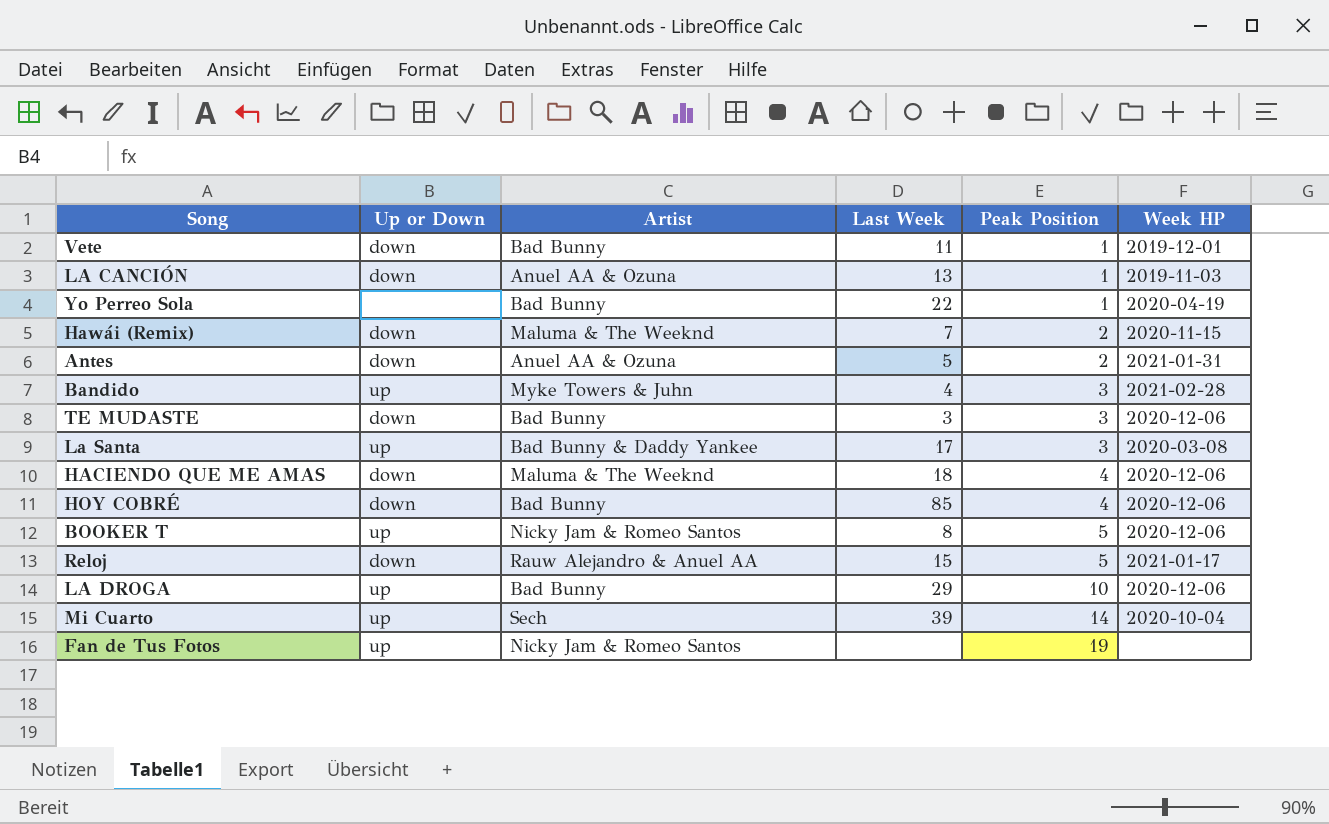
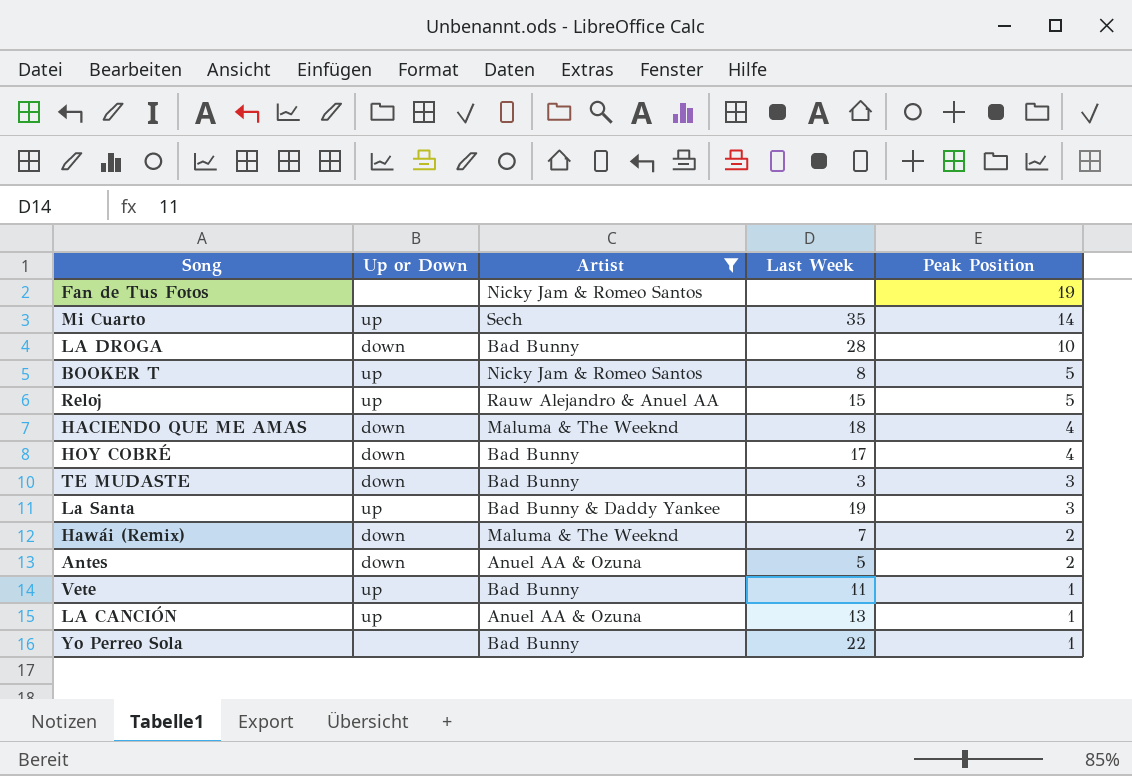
filter: none -> Artist != Myke Towers & Juhn
row order: Peak Position ascending -> Peak Position descending
column Week HP | position: 6 -> none
Fan de Tus Fotos | Up or Down: up -> none
Mi Cuarto | Last Week: 39 -> 35
LA DROGA | Up or Down: up -> down
LA DROGA | Last Week: 29 -> 28
Reloj | Up or Down: down -> up
HOY COBRÉ | Last Week: 85 -> 17
La Santa | Last Week: 17 -> 19
Vete | Up or Down: down -> up
LA CANCIÓN | Up or Down: down -> up

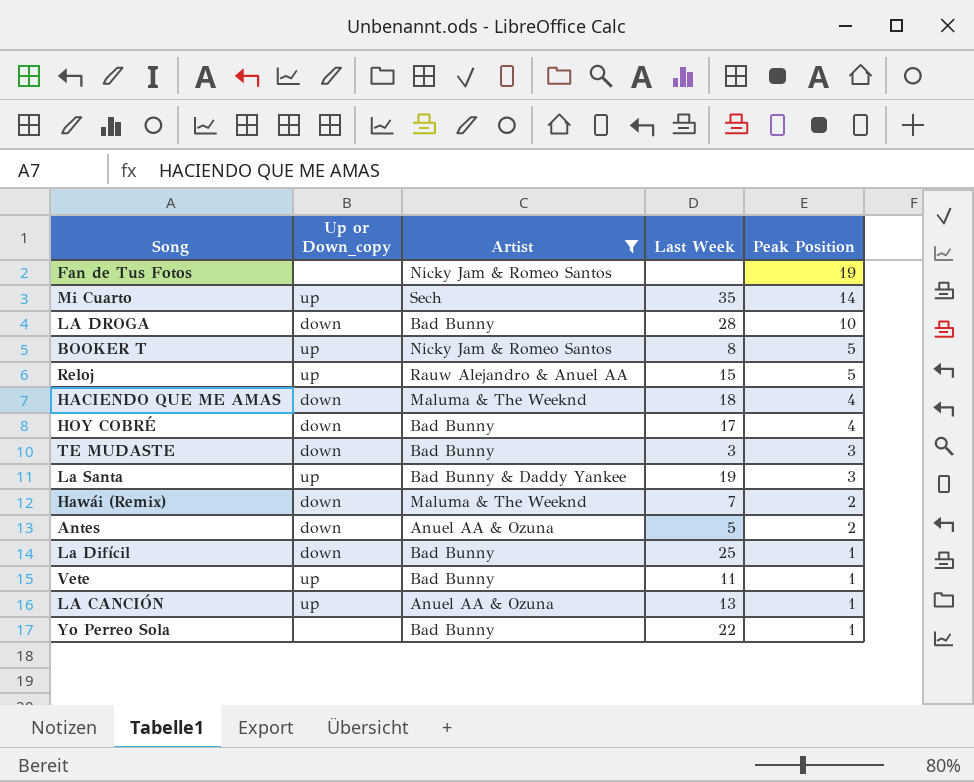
column name: Up or Down -> Up or Down_copy
row La Difícil: none -> down | Bad Bunny | 25 | 1

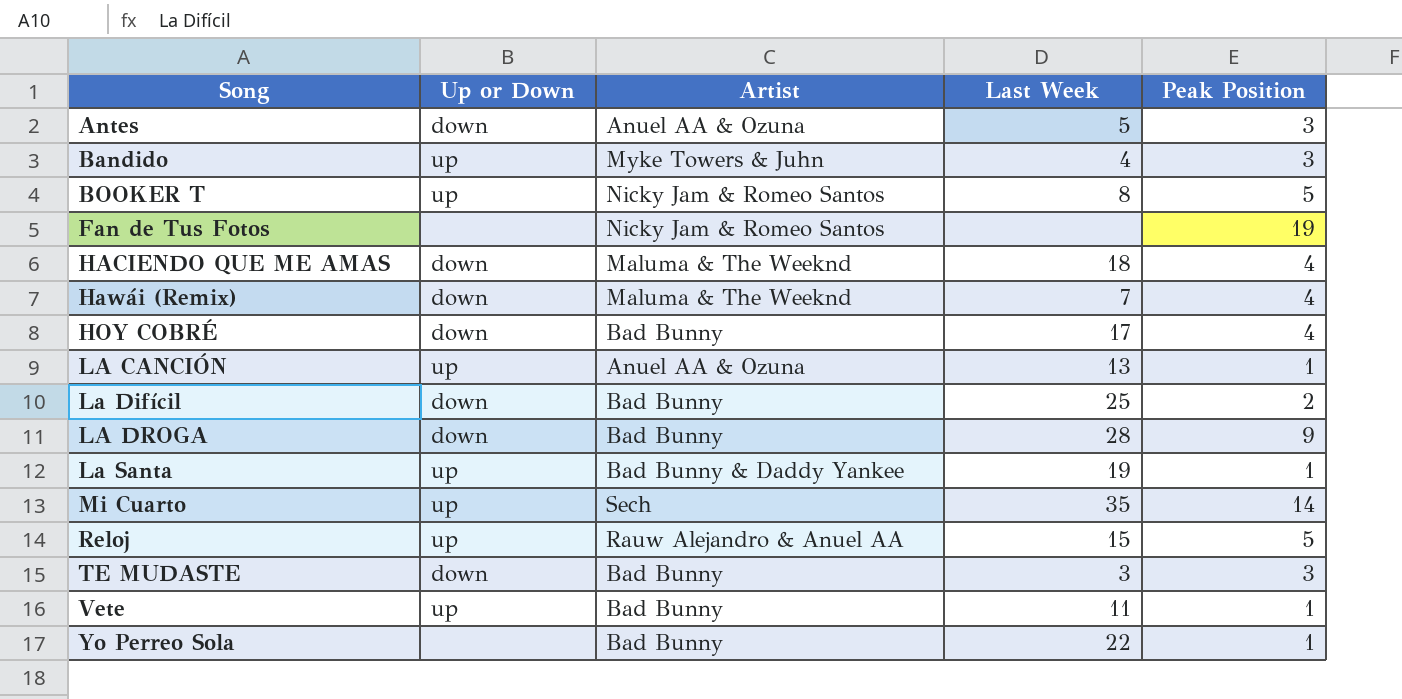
filter: Artist != Myke Towers & Juhn -> none
row order: Peak Position descending -> Song ascending
column name: Up or Down_copy -> Up or Down
Antes | Peak Position: 2 -> 3
Hawái (Remix) | Peak Position: 2 -> 4
La Difícil | Peak Position: 1 -> 2
LA DROGA | Peak Position: 10 -> 9
La Santa | Peak Position: 3 -> 1

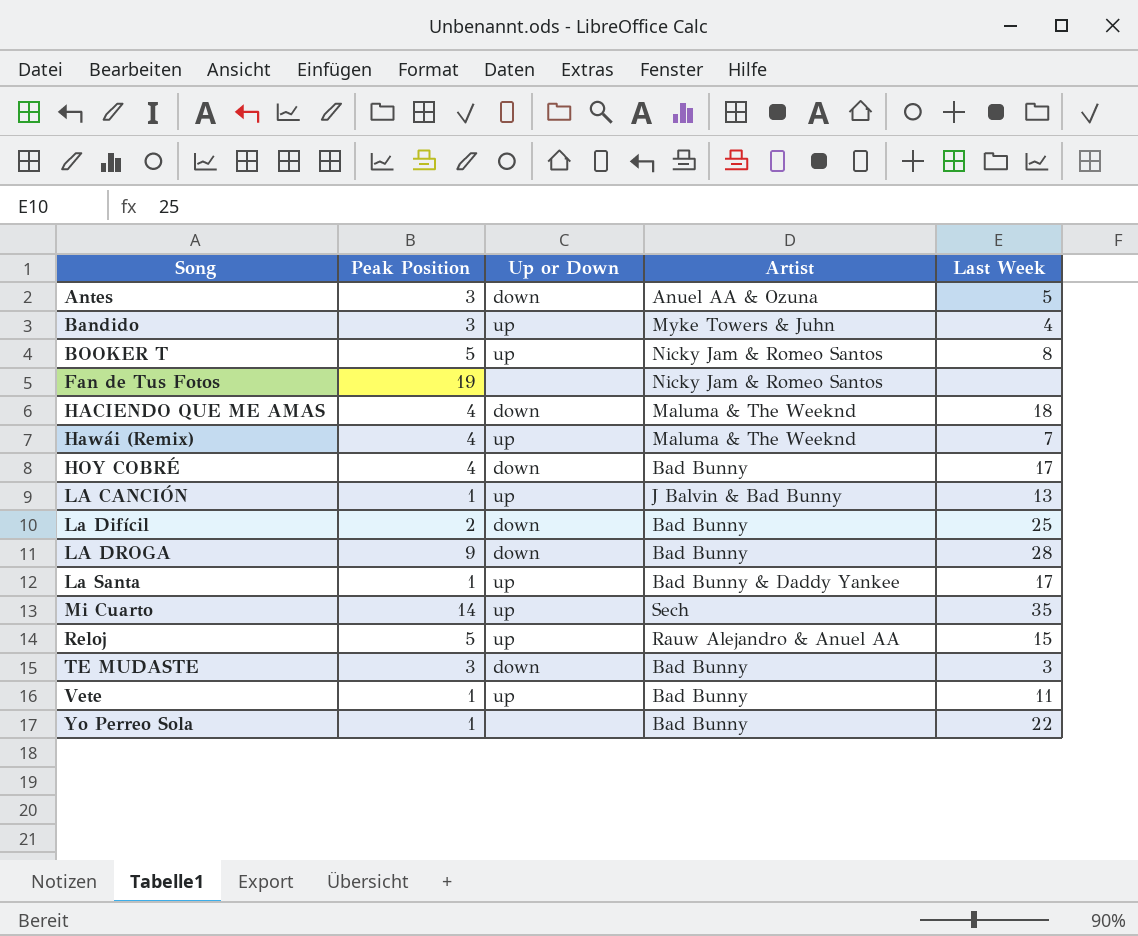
column Peak Position | position: 5 -> 2
Hawái (Remix) | Up or Down: down -> up
LA CANCIÓN | Artist: Anuel AA & Ozuna -> J Balvin & Bad Bunny
La Santa | Last Week: 19 -> 17

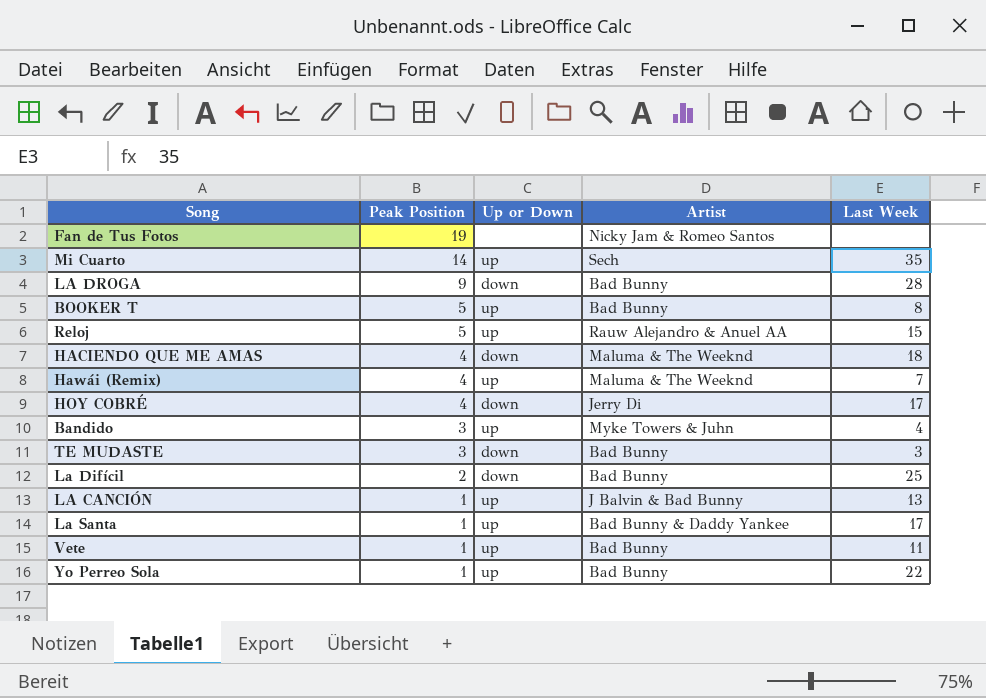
row order: Song ascending -> Peak Position descending
row Antes: 3 | down | Anuel AA & Ozuna | 5 -> none
BOOKER T | Artist: Nicky Jam & Romeo Santos -> Bad Bunny
HOY COBRÉ | Artist: Bad Bunny -> Jerry Di
Yo Perreo Sola | Up or Down: none -> up

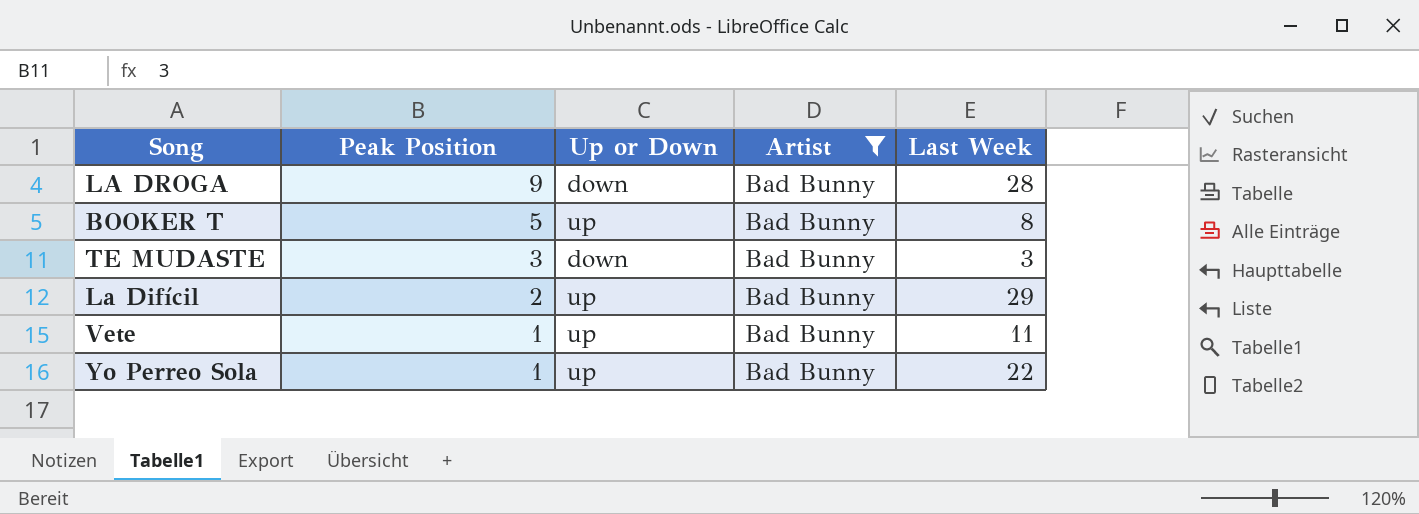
filter: none -> Artist = Bad Bunny
La Difícil | Up or Down: down -> up
La Difícil | Last Week: 25 -> 29

